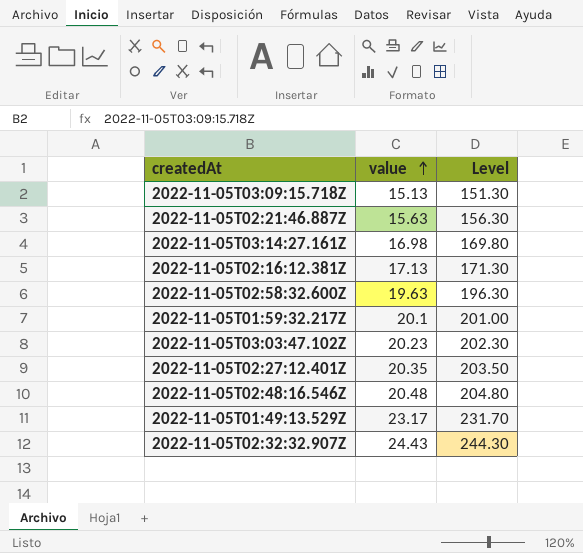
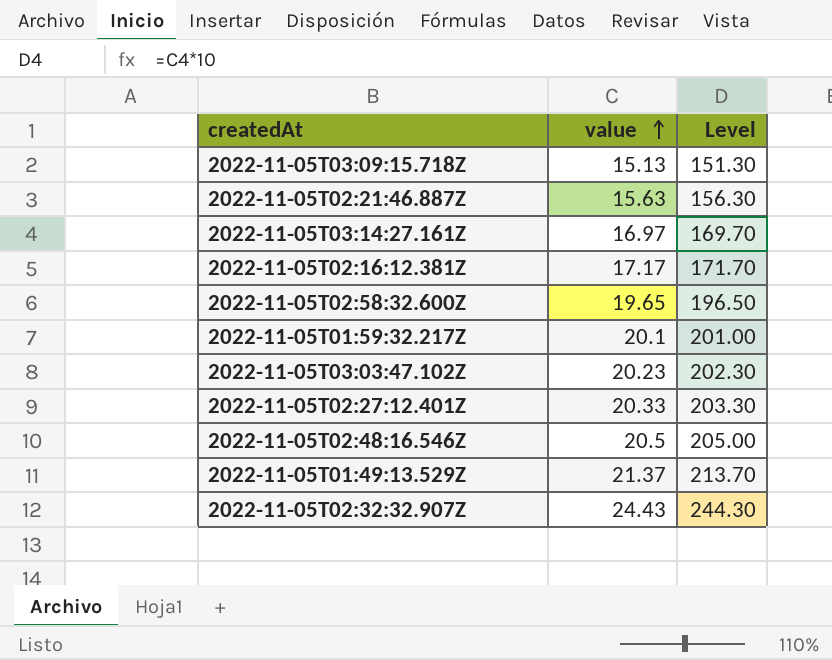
2022-11-05T03:14:27.161Z | value: 16.98 -> 16.97
2022-11-05T03:14:27.161Z | Level: 169.80 -> 169.70
2022-11-05T02:16:12.381Z | value: 17.13 -> 17.17
2022-11-05T02:16:12.381Z | Level: 171.30 -> 171.70
2022-11-05T02:58:32.600Z | value: 19.63 -> 19.65
2022-11-05T02:58:32.600Z | Level: 196.30 -> 196.50
2022-11-05T02:27:12.401Z | value: 20.35 -> 20.33
2022-11-05T02:27:12.401Z | Level: 203.50 -> 203.30
2022-11-05T02:48:16.546Z | value: 20.48 -> 20.5
2022-11-05T02:48:16.546Z | Level: 204.80 -> 205.00
2022-11-05T01:49:13.529Z | value: 23.17 -> 21.37
2022-11-05T01:49:13.529Z | Level: 231.70 -> 213.70

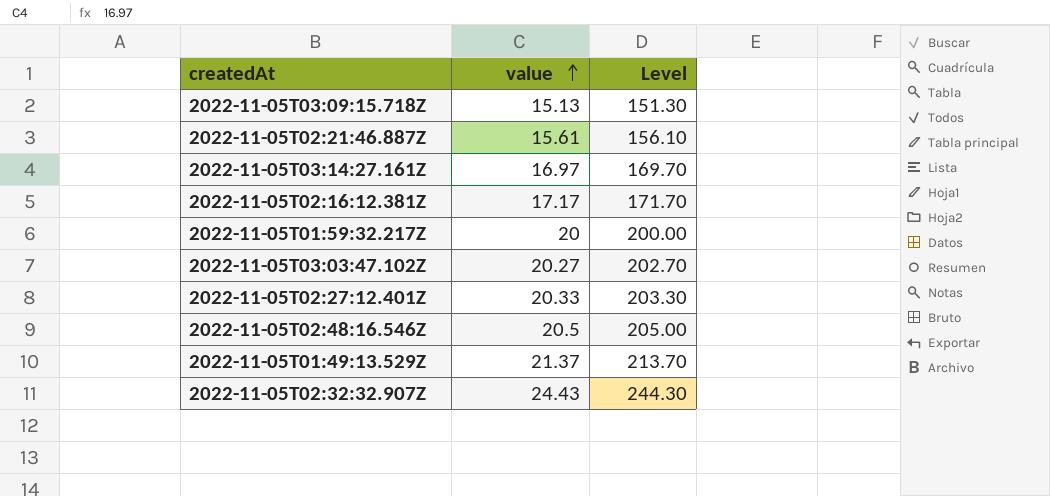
row 2022-11-05T02:58:32.600Z: 19.65 | 196.50 -> none
2022-11-05T02:21:46.887Z | value: 15.63 -> 15.61
2022-11-05T02:21:46.887Z | Level: 156.30 -> 156.10
2022-11-05T01:59:32.217Z | value: 20.1 -> 20
2022-11-05T01:59:32.217Z | Level: 201.00 -> 200.00
2022-11-05T03:03:47.102Z | value: 20.23 -> 20.27
2022-11-05T03:03:47.102Z | Level: 202.30 -> 202.70

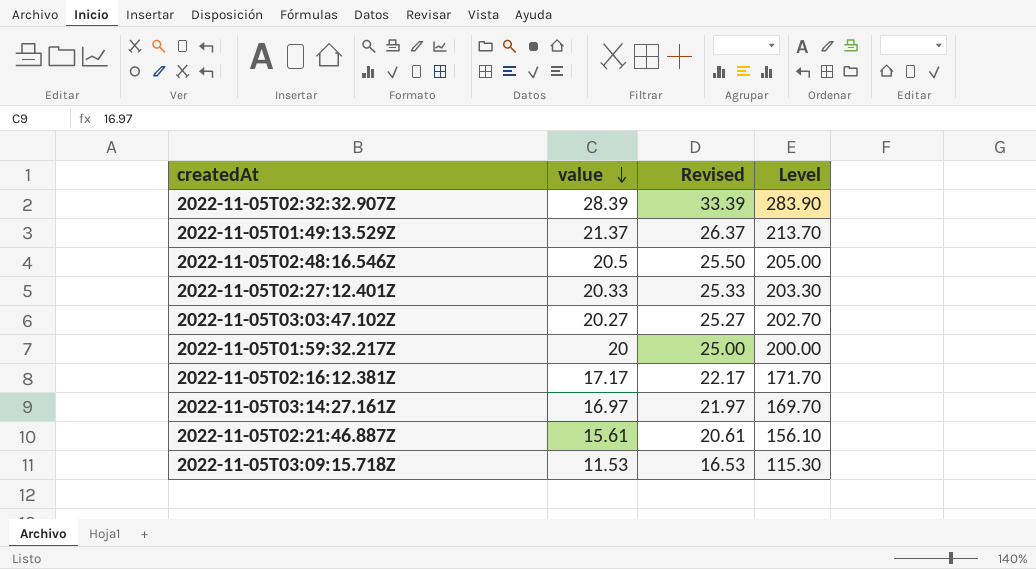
row order: value ascending -> value descending
column Revised | formula: none -> [value] + 5
2022-11-05T02:32:32.907Z | value: 24.43 -> 28.39
2022-11-05T02:32:32.907Z | Level: 244.30 -> 283.90
2022-11-05T03:09:15.718Z | value: 15.13 -> 11.53
2022-11-05T03:09:15.718Z | Level: 151.30 -> 115.30

